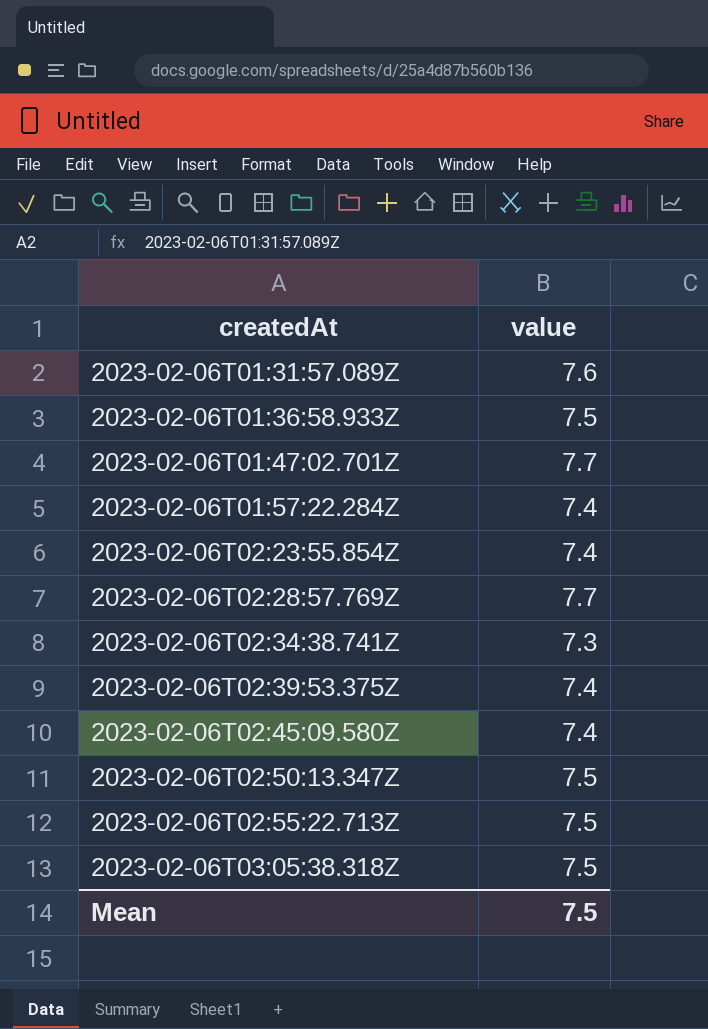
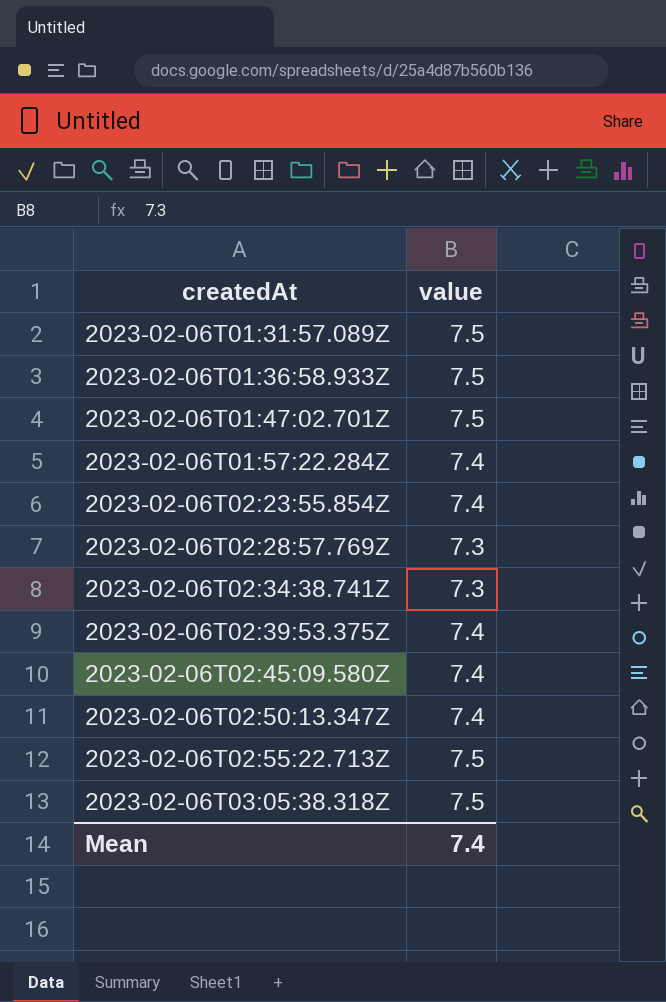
2023-02-06T01:31:57.089Z | value: 7.6 -> 7.5
2023-02-06T01:47:02.701Z | value: 7.7 -> 7.5
2023-02-06T02:28:57.769Z | value: 7.7 -> 7.3
2023-02-06T02:50:13.347Z | value: 7.5 -> 7.4
Mean | value: 7.5 -> 7.4

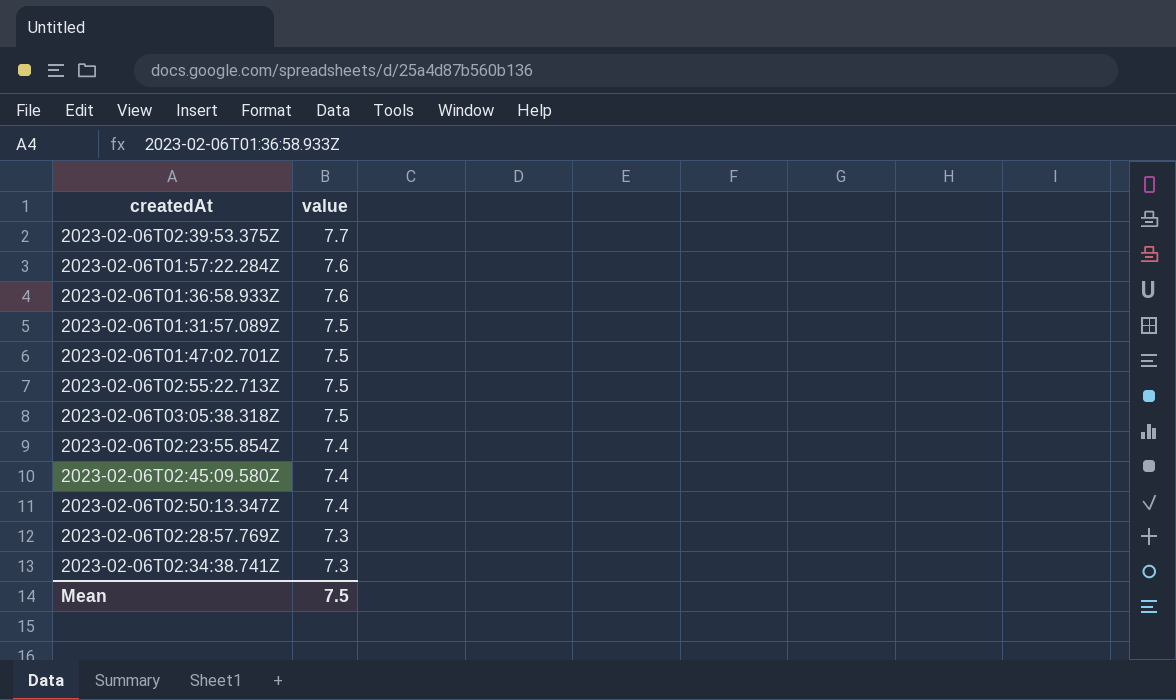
row order: createdAt ascending -> value descending
2023-02-06T02:39:53.375Z | value: 7.4 -> 7.7
2023-02-06T01:57:22.284Z | value: 7.4 -> 7.6
2023-02-06T01:36:58.933Z | value: 7.5 -> 7.6
Mean | value: 7.4 -> 7.5

